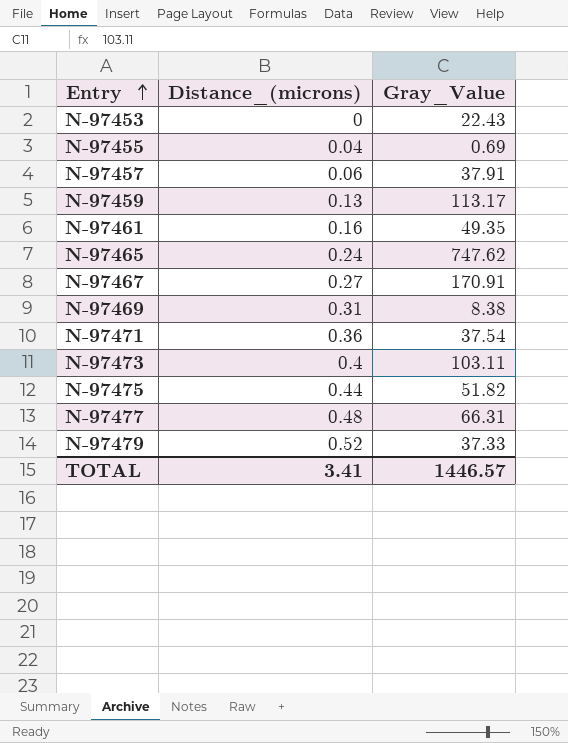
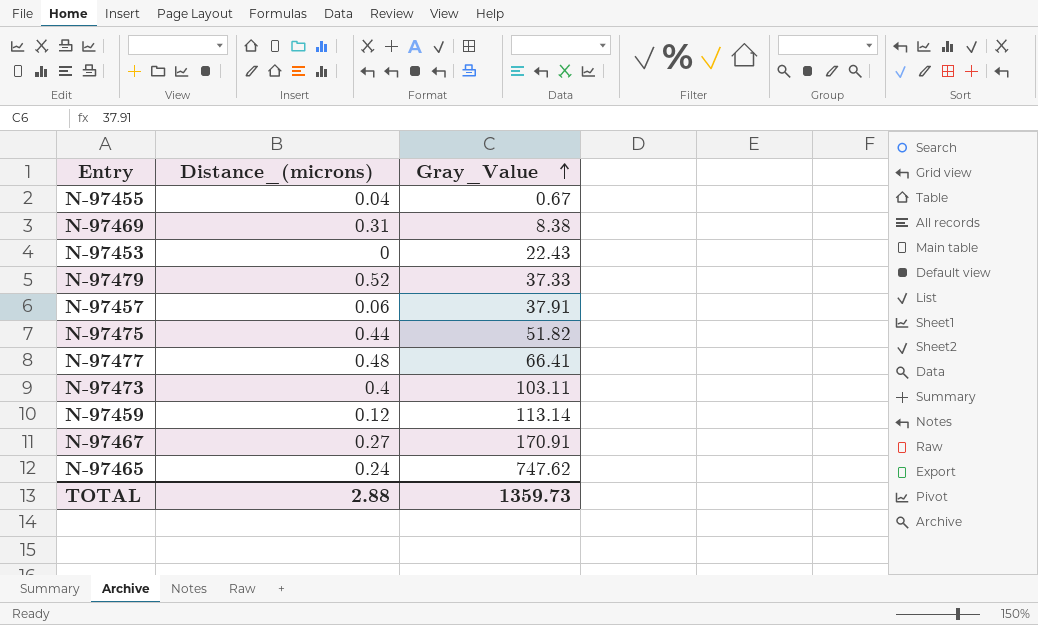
row order: Entry ascending -> Gray_Value ascending
row N-97461: 0.16 | 49.35 -> none
row N-97471: 0.36 | 37.54 -> none
N-97455 | Gray_Value: 0.69 -> 0.67
N-97477 | Gray_Value: 66.31 -> 66.41
N-97459 | Distance_(microns): 0.13 -> 0.12
N-97459 | Gray_Value: 113.17 -> 113.14
TOTAL | Distance_(microns): 3.41 -> 2.88
TOTAL | Gray_Value: 1446.57 -> 1359.73

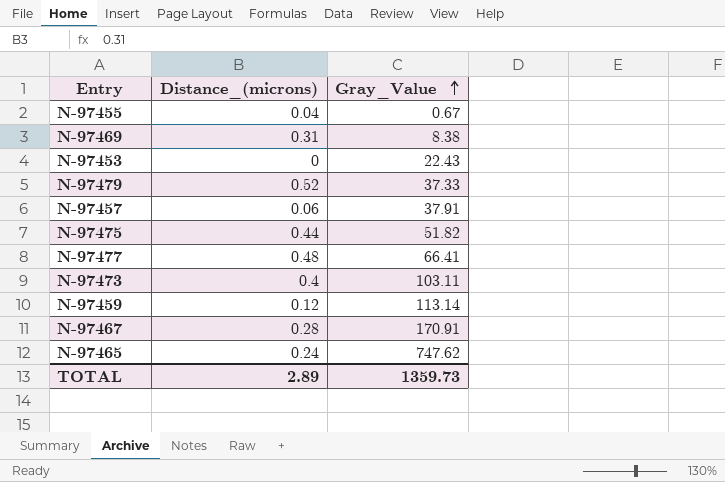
N-97467 | Distance_(microns): 0.27 -> 0.28
TOTAL | Distance_(microns): 2.88 -> 2.89

